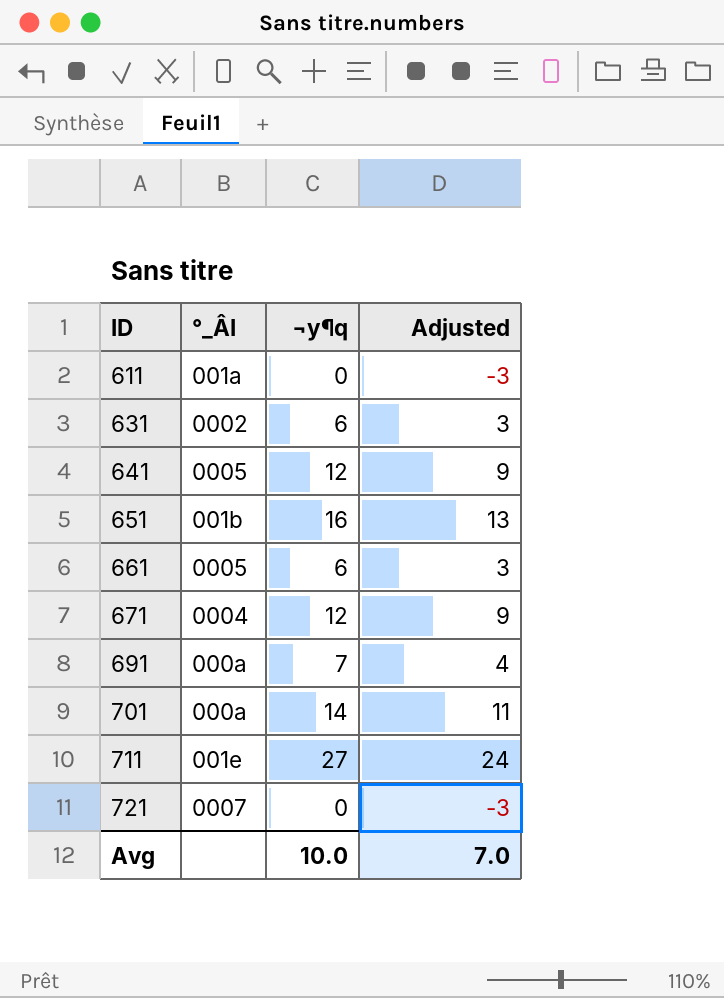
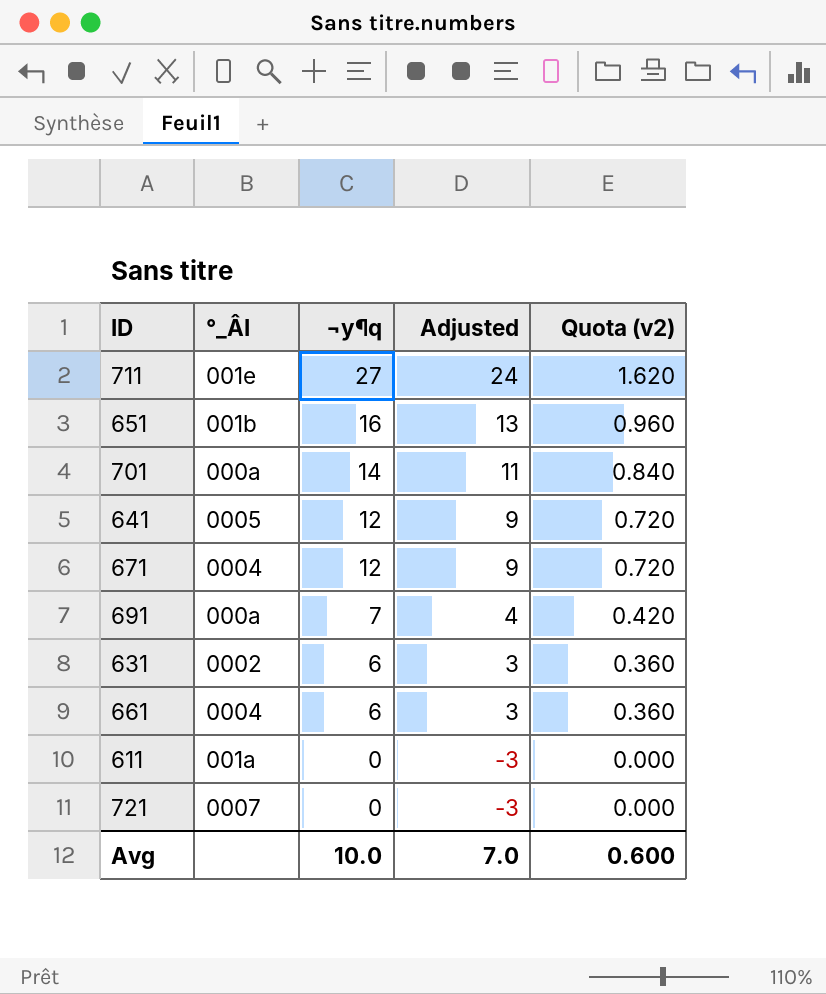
row order: ID ascending -> ¬y¶q descending
column Quota (v2) | formula: none -> [¬y¶q] * 0.06
661 | °_ÂI: 0005 -> 0004

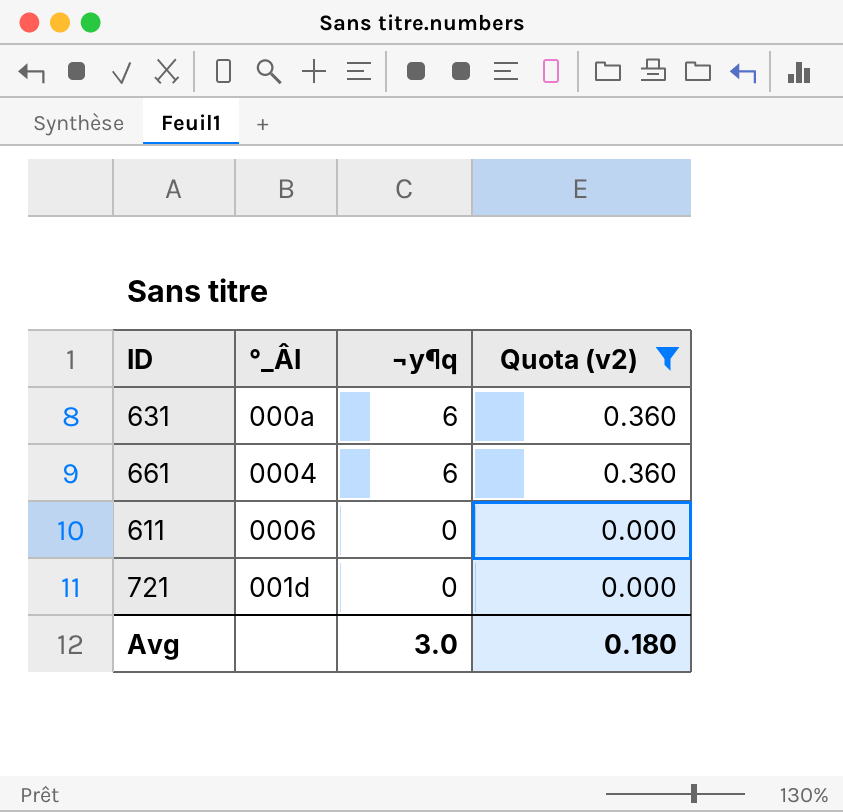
filter: none -> Quota (v2) <= 0.360
column Adjusted | formula: [¬y¶q] - 3 -> none
631 | °_ÂI: 0002 -> 000a
611 | °_ÂI: 001a -> 0006
721 | °_ÂI: 0007 -> 001d
Avg | ¬y¶q: 10.0 -> 3.0
Avg | Quota (v2): 0.600 -> 0.180

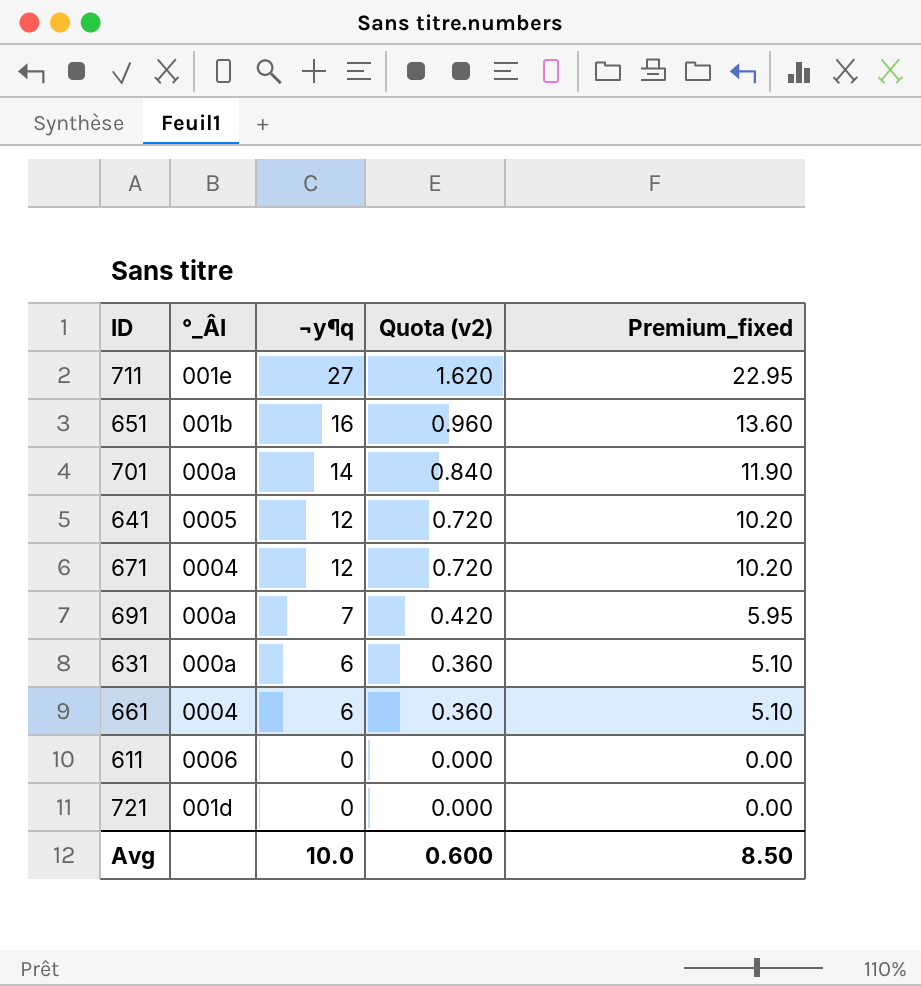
filter: Quota (v2) <= 0.360 -> none
column Premium_fixed | formula: none -> [¬y¶q] * 0.85
Avg | ¬y¶q: 3.0 -> 10.0
Avg | Quota (v2): 0.180 -> 0.600

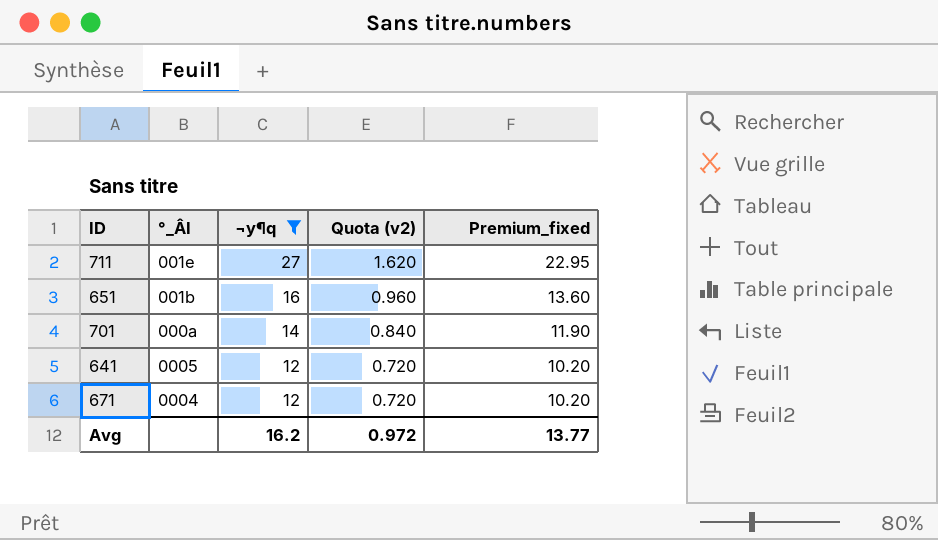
filter: none -> ¬y¶q >= 12
Avg | ¬y¶q: 10.0 -> 16.2
Avg | Quota (v2): 0.600 -> 0.972
Avg | Premium_fixed: 8.50 -> 13.77

